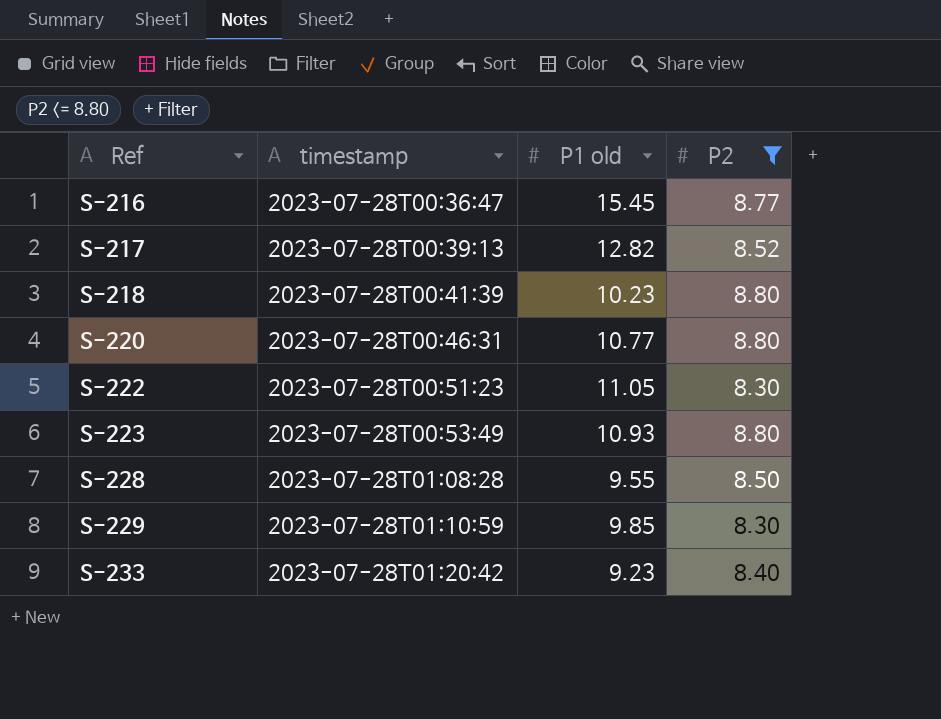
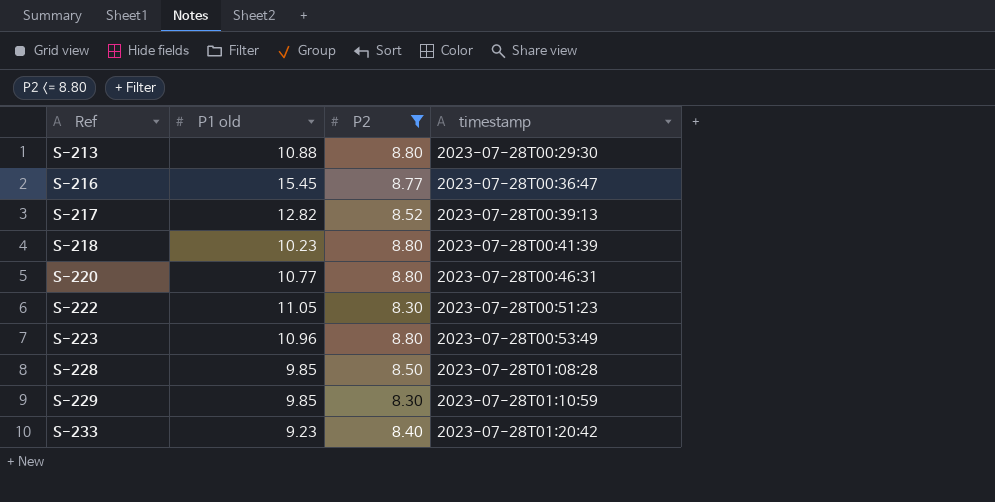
column timestamp | position: 2 -> 4
row S-213: none -> 10.88 | 8.80 | 2023-07-28T00:29:30
S-223 | P1 old: 10.93 -> 10.96
S-228 | P1 old: 9.55 -> 9.85

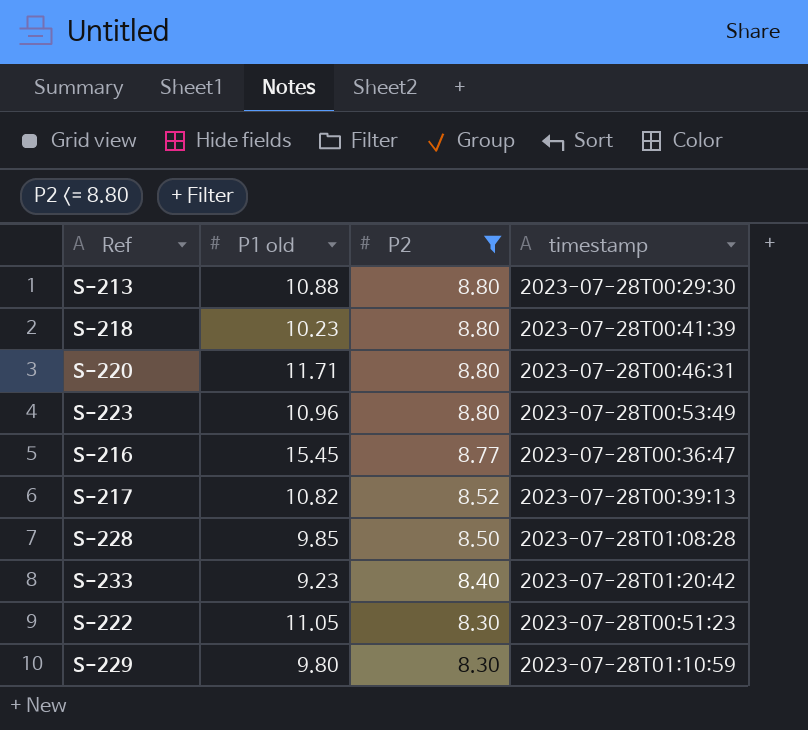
row order: Ref ascending -> P2 descending
S-220 | P1 old: 10.77 -> 11.71
S-217 | P1 old: 12.82 -> 10.82
S-229 | P1 old: 9.85 -> 9.80

